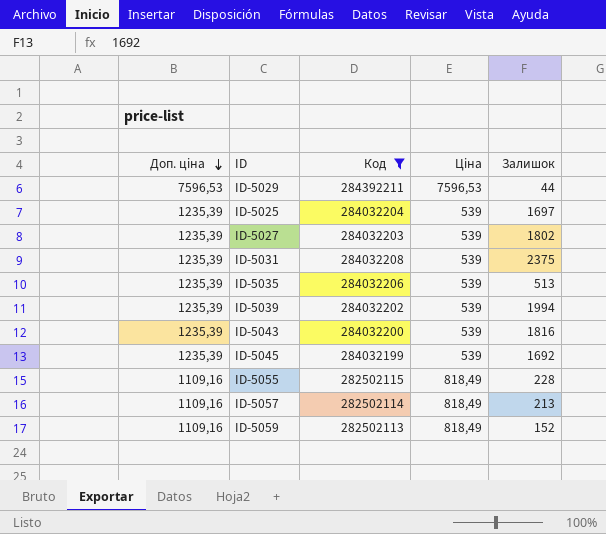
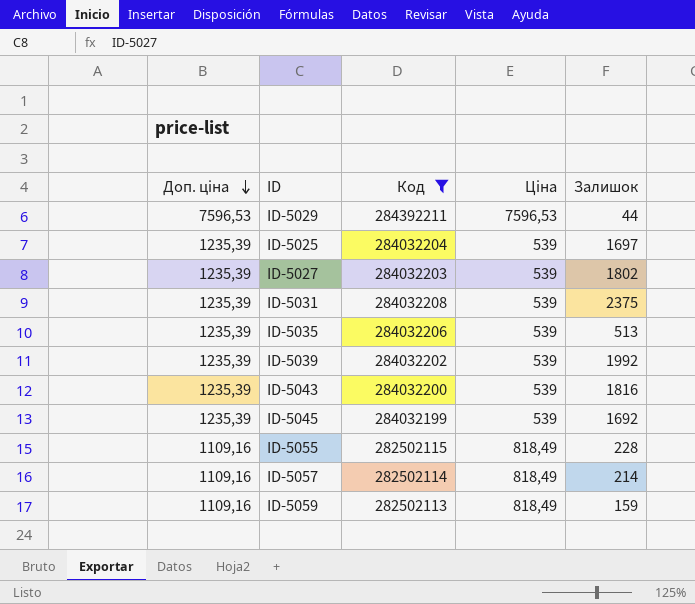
ID-5039 | Залишок: 1994 -> 1992
ID-5057 | Залишок: 213 -> 214
ID-5059 | Залишок: 152 -> 159

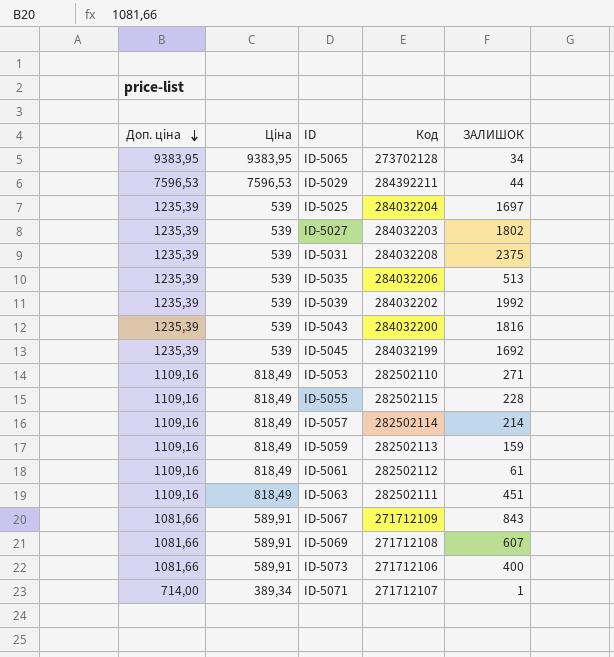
filter: Код >= 282502113 -> none
column Ціна | position: 4 -> 2
column name: Залишок -> ЗАЛИШОК

